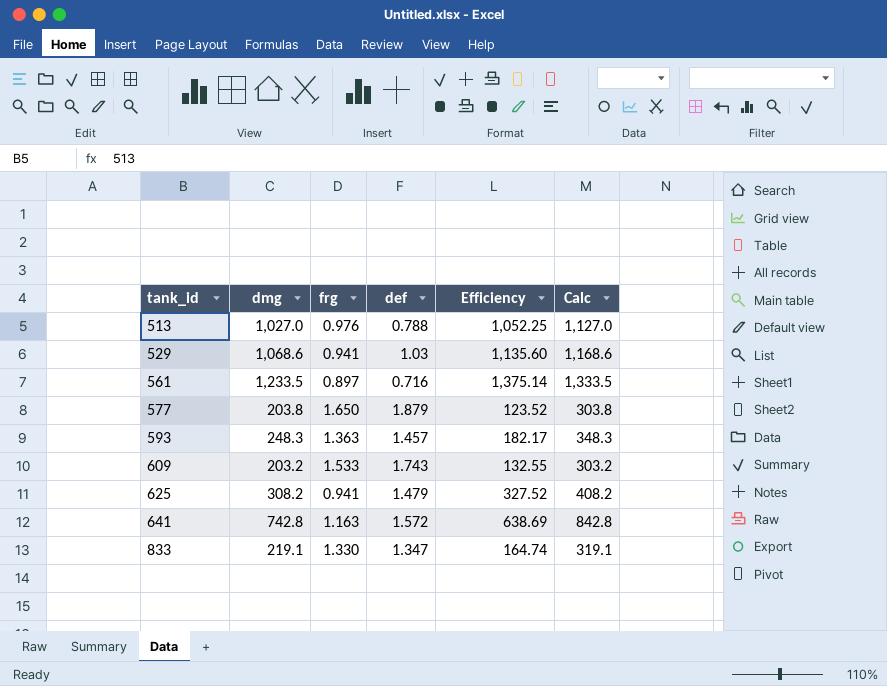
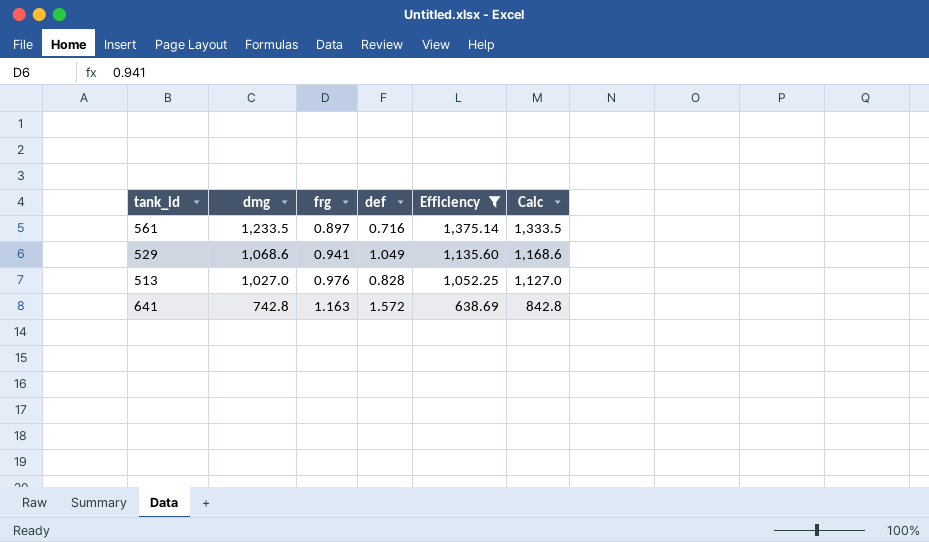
filter: none -> Efficiency >= 638.69
row order: tank_id ascending -> dmg descending
529 | def: 1.03 -> 1.049
513 | def: 0.788 -> 0.828

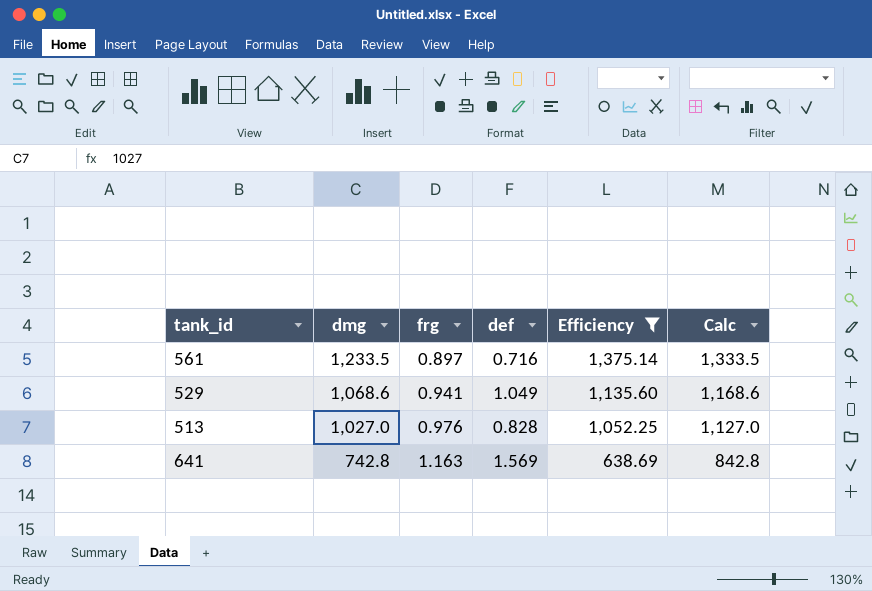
641 | def: 1.572 -> 1.569

